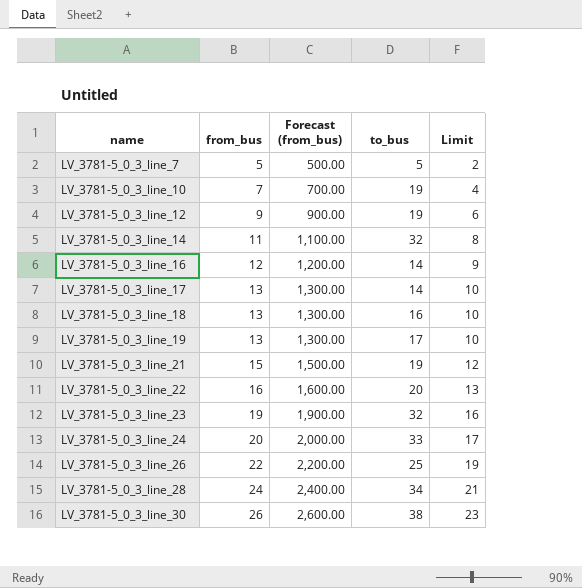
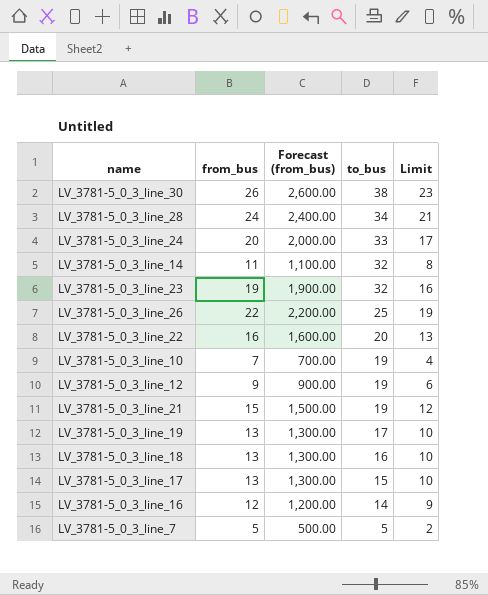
row order: name ascending -> to_bus descending
LV_3781-5_0_3_line_17 | to_bus: 14 -> 15

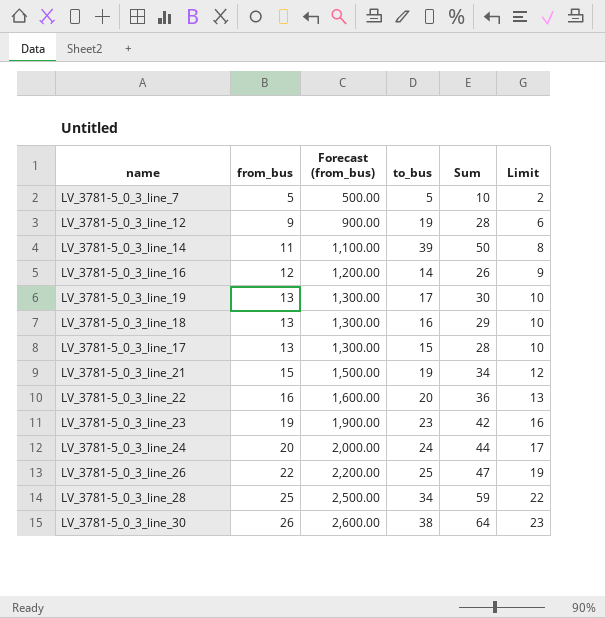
row order: to_bus descending -> from_bus ascending
column Sum | formula: none -> [from_bus] + [to_bus]
row LV_3781-5_0_3_line_10: 7 | 700.00 | 19 | 4 -> none
LV_3781-5_0_3_line_14 | to_bus: 32 -> 39
LV_3781-5_0_3_line_23 | to_bus: 32 -> 23
LV_3781-5_0_3_line_24 | to_bus: 33 -> 24
LV_3781-5_0_3_line_28 | from_bus: 24 -> 25
LV_3781-5_0_3_line_28 | Forecast (from_bus): 2,400.00 -> 2,500.00
LV_3781-5_0_3_line_28 | Limit: 21 -> 22

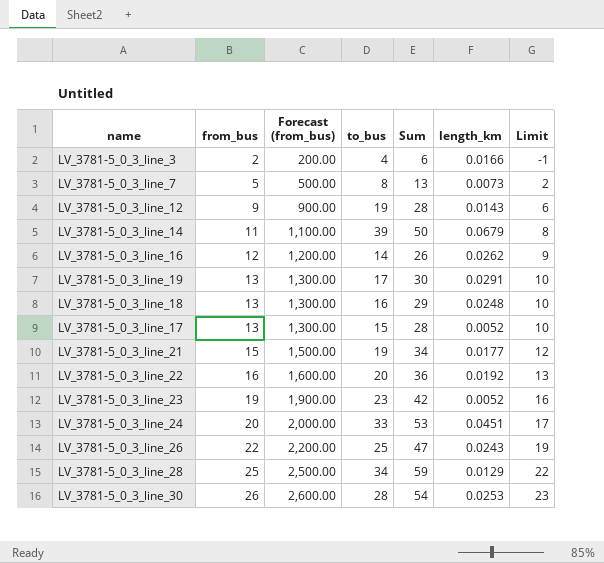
column length_km | position: none -> 6
row LV_3781-5_0_3_line_3: none -> 2 | 200.00 | 4 | 6 | 0.0166 | -1
LV_3781-5_0_3_line_7 | to_bus: 5 -> 8
LV_3781-5_0_3_line_7 | Sum: 10 -> 13
LV_3781-5_0_3_line_24 | to_bus: 24 -> 33
LV_3781-5_0_3_line_24 | Sum: 44 -> 53
LV_3781-5_0_3_line_30 | to_bus: 38 -> 28
LV_3781-5_0_3_line_30 | Sum: 64 -> 54

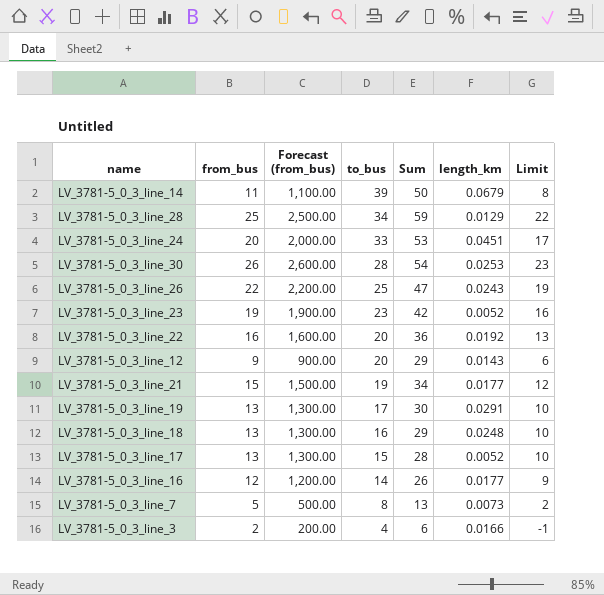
row order: from_bus ascending -> to_bus descending
LV_3781-5_0_3_line_12 | to_bus: 19 -> 20
LV_3781-5_0_3_line_12 | Sum: 28 -> 29
LV_3781-5_0_3_line_16 | length_km: 0.0262 -> 0.0177

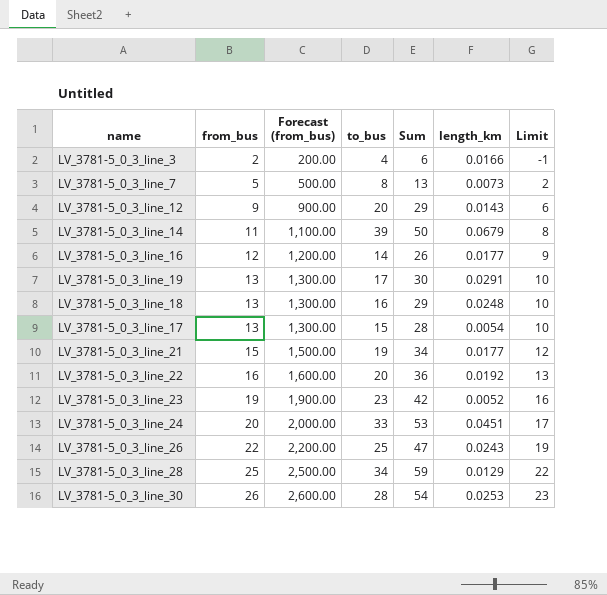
row order: to_bus descending -> from_bus ascending
LV_3781-5_0_3_line_17 | length_km: 0.0052 -> 0.0054

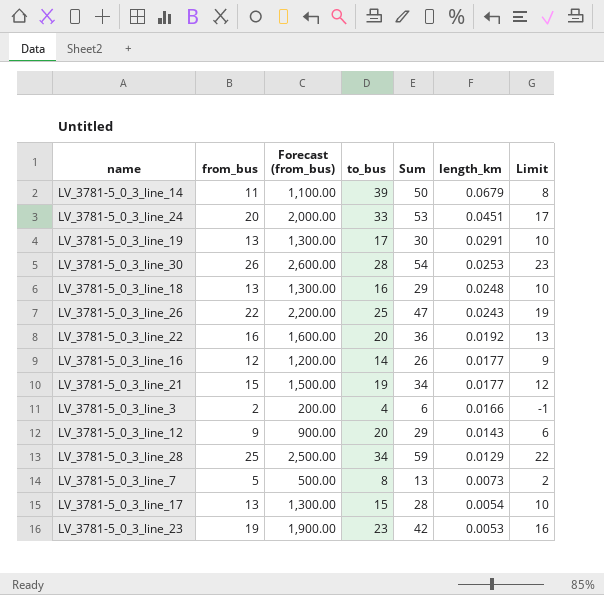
row order: from_bus ascending -> length_km descending
LV_3781-5_0_3_line_23 | length_km: 0.0052 -> 0.0053

